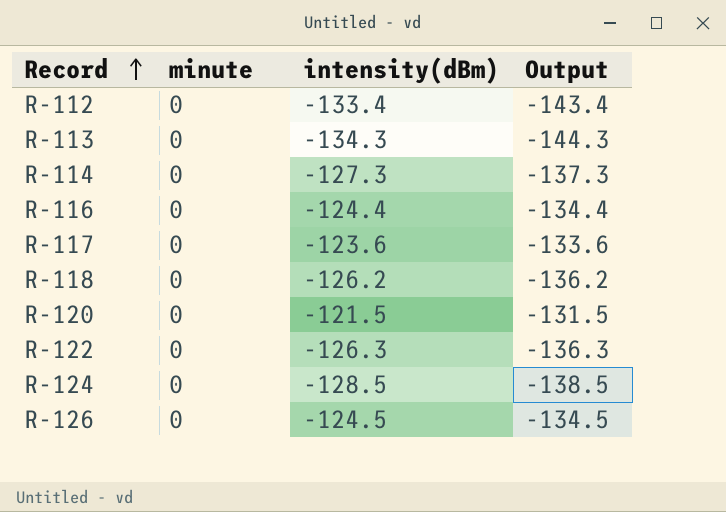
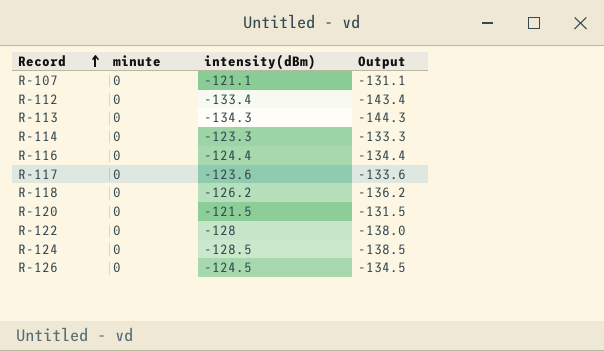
row R-107: none -> 0 | -121.1 | -131.1
R-114 | intensity(dBm): -127.3 -> -123.3
R-114 | Output: -137.3 -> -133.3
R-122 | intensity(dBm): -126.3 -> -128
R-122 | Output: -136.3 -> -138.0

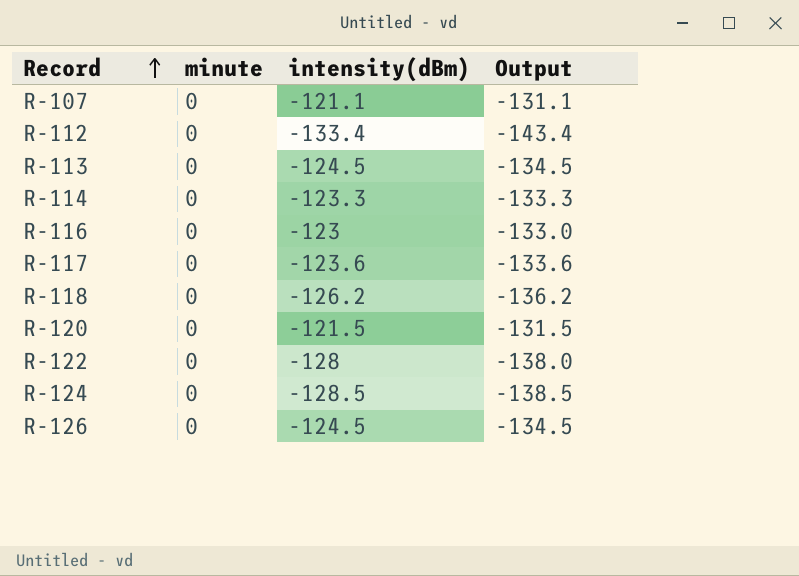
R-113 | intensity(dBm): -134.3 -> -124.5
R-113 | Output: -144.3 -> -134.5
R-116 | intensity(dBm): -124.4 -> -123
R-116 | Output: -134.4 -> -133.0

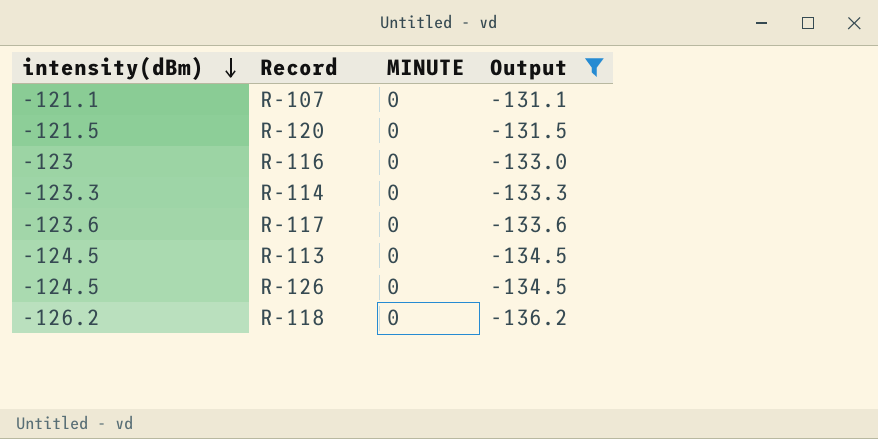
filter: none -> Output >= -136.2
row order: Record ascending -> intensity(dBm) descending
column intensity(dBm) | position: 3 -> 1
column name: minute -> MINUTE

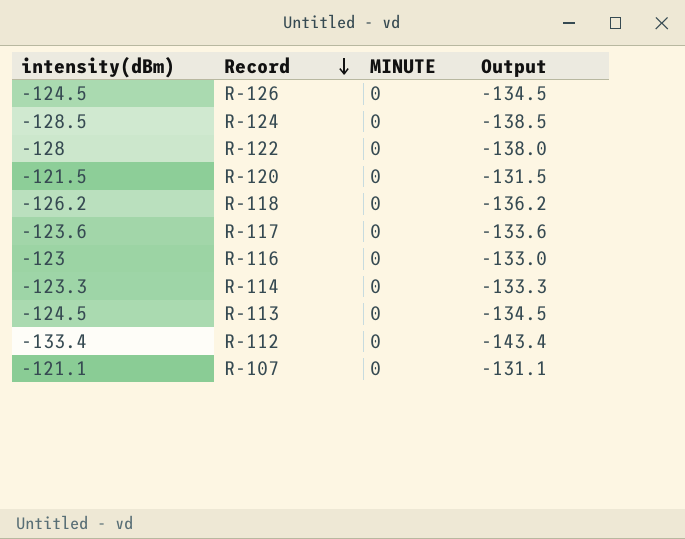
filter: Output >= -136.2 -> none
row order: intensity(dBm) descending -> Record descending

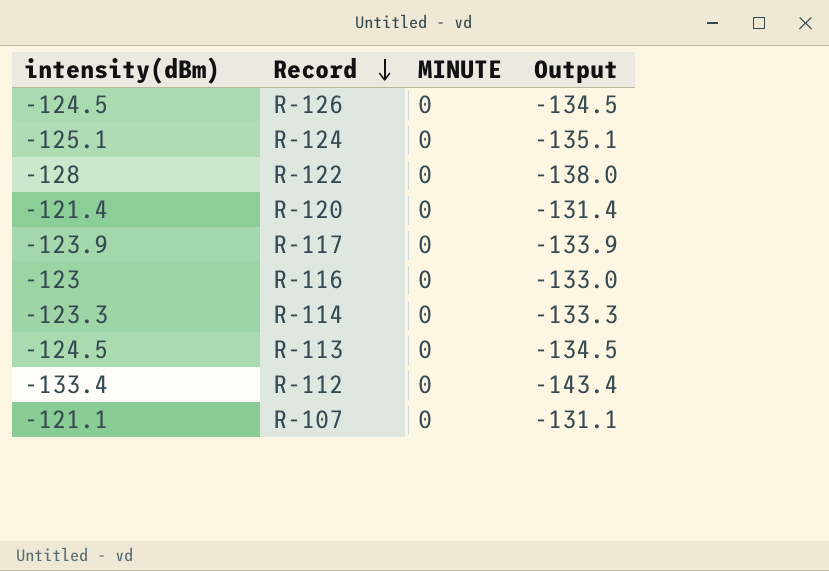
row R-118: -126.2 | 0 | -136.2 -> none
R-124 | intensity(dBm): -128.5 -> -125.1
R-124 | Output: -138.5 -> -135.1
R-120 | intensity(dBm): -121.5 -> -121.4
R-120 | Output: -131.5 -> -131.4
R-117 | intensity(dBm): -123.6 -> -123.9
R-117 | Output: -133.6 -> -133.9

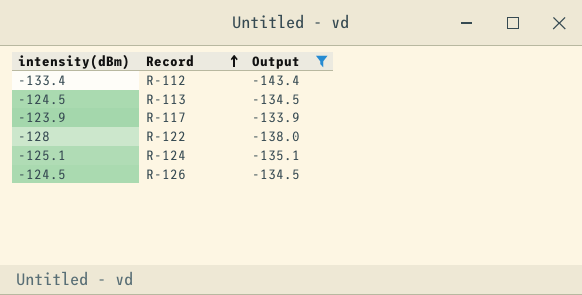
filter: none -> Output <= -133.9
row order: Record descending -> Record ascending
column MINUTE | position: 3 -> none

